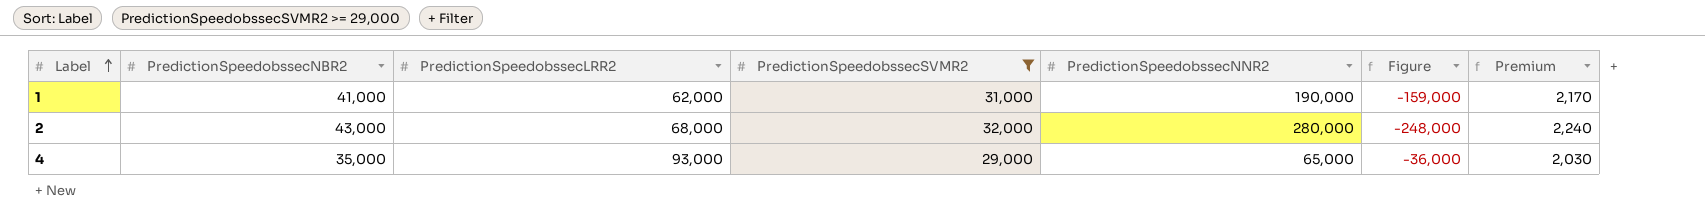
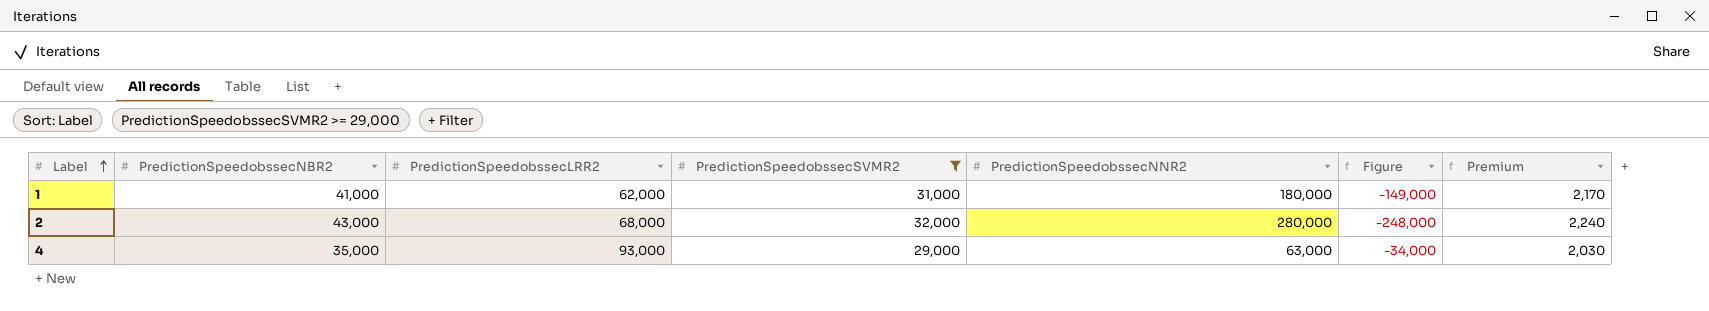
1 | PredictionSpeedobssecNNR2: 190,000 -> 180,000
1 | Figure: -159,000 -> -149,000
4 | PredictionSpeedobssecNNR2: 65,000 -> 63,000
4 | Figure: -36,000 -> -34,000

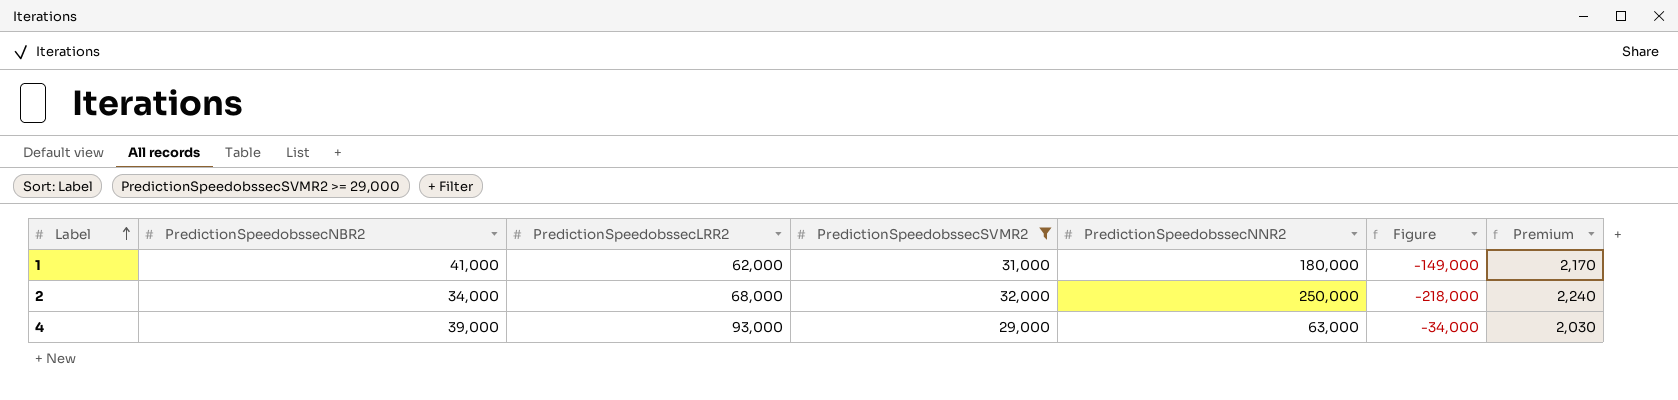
2 | PredictionSpeedobssecNBR2: 43,000 -> 34,000
2 | PredictionSpeedobssecNNR2: 280,000 -> 250,000
2 | Figure: -248,000 -> -218,000
4 | PredictionSpeedobssecNBR2: 35,000 -> 39,000

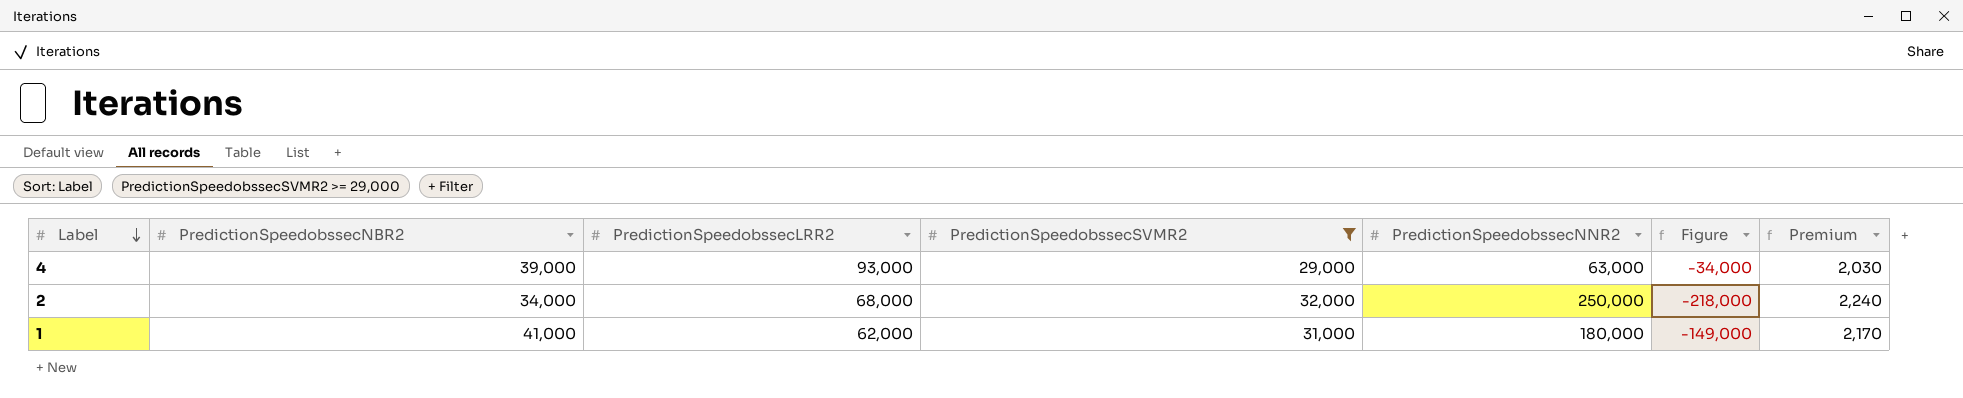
row order: Label ascending -> Label descending

